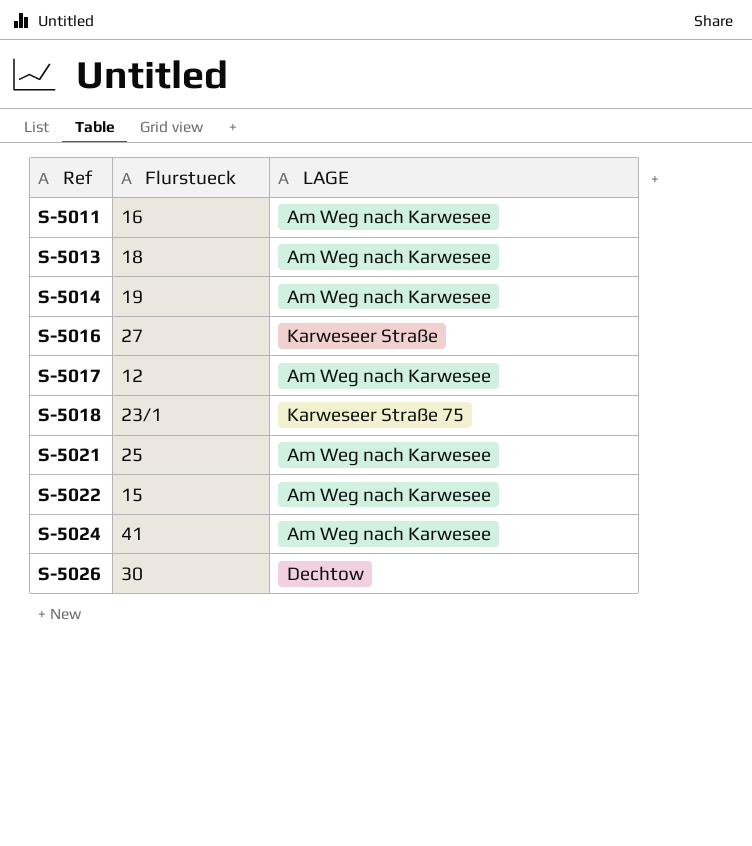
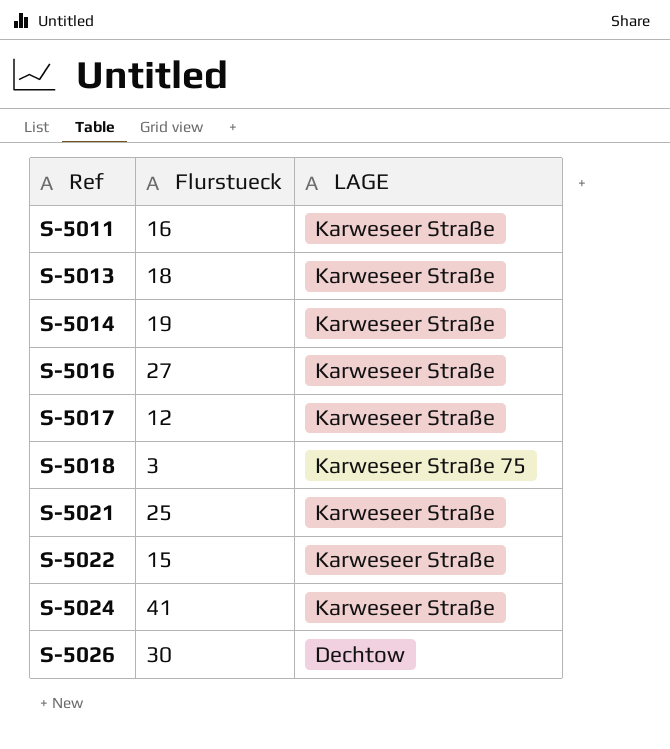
S-5011 | LAGE: Am Weg nach Karwesee -> Karweseer Straße
S-5013 | LAGE: Am Weg nach Karwesee -> Karweseer Straße
S-5014 | LAGE: Am Weg nach Karwesee -> Karweseer Straße
S-5017 | LAGE: Am Weg nach Karwesee -> Karweseer Straße
S-5018 | Flurstueck: 23/1 -> 3
S-5021 | LAGE: Am Weg nach Karwesee -> Karweseer Straße
S-5022 | LAGE: Am Weg nach Karwesee -> Karweseer Straße
S-5024 | LAGE: Am Weg nach Karwesee -> Karweseer Straße

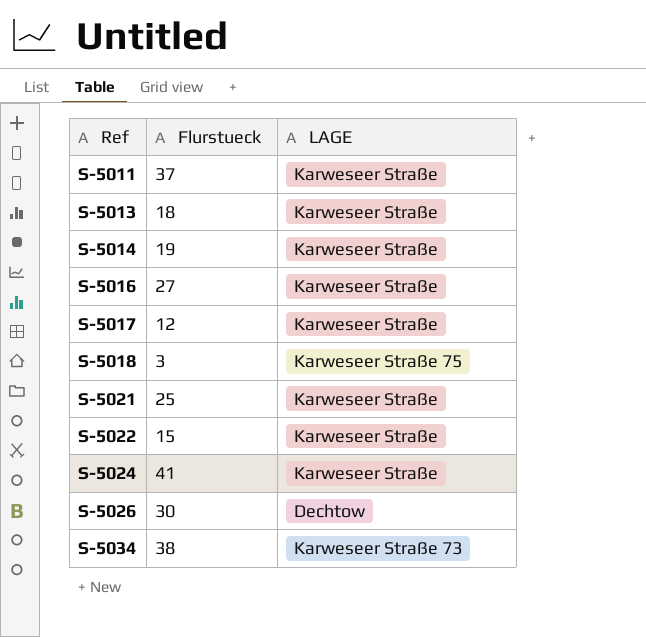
S-5011 | Flurstueck: 16 -> 37
row S-5034: none -> 38 | Karweseer Straße 73

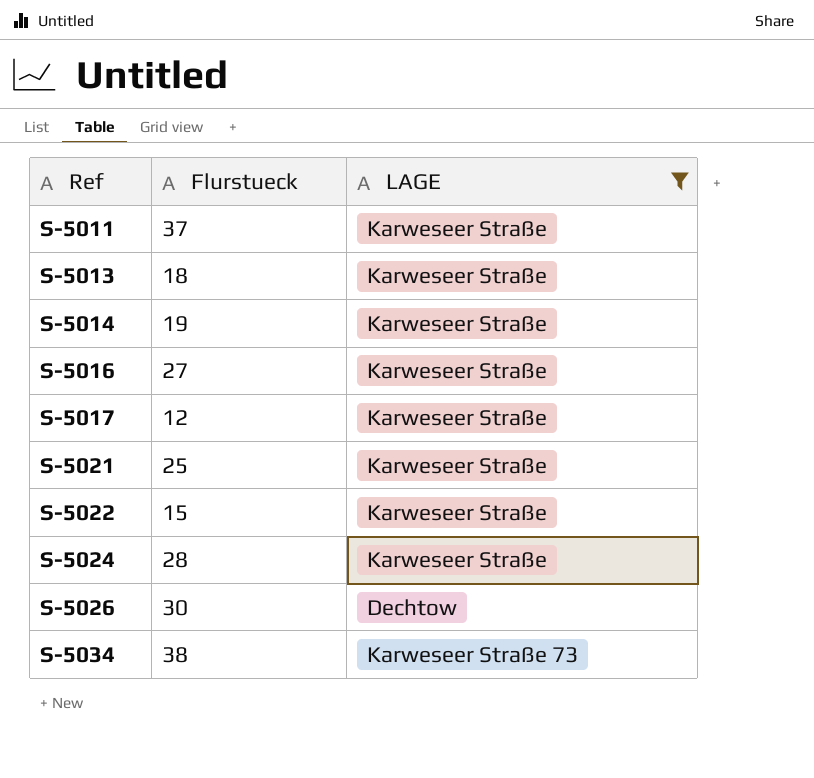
filter: none -> LAGE != Karweseer Straße 75
S-5024 | Flurstueck: 41 -> 28

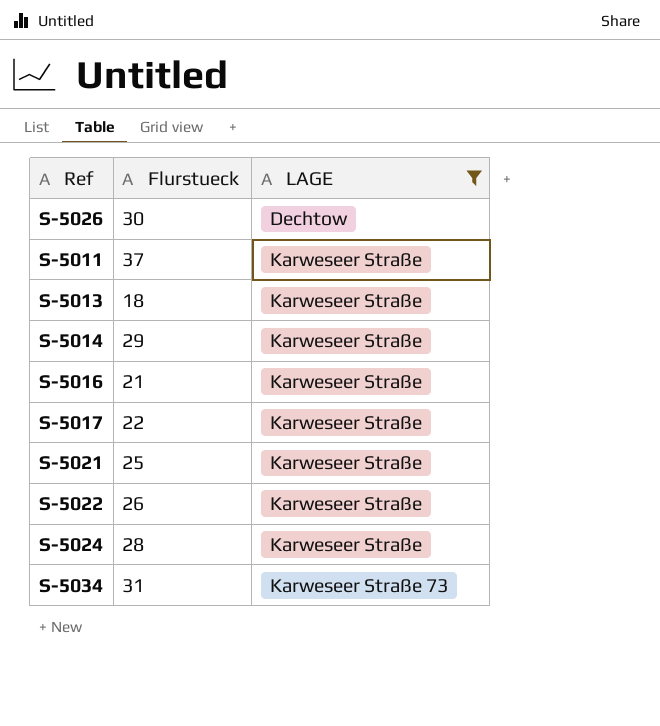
row order: Ref ascending -> LAGE ascending
S-5014 | Flurstueck: 19 -> 29
S-5016 | Flurstueck: 27 -> 21
S-5017 | Flurstueck: 12 -> 22
S-5022 | Flurstueck: 15 -> 26
S-5034 | Flurstueck: 38 -> 31

